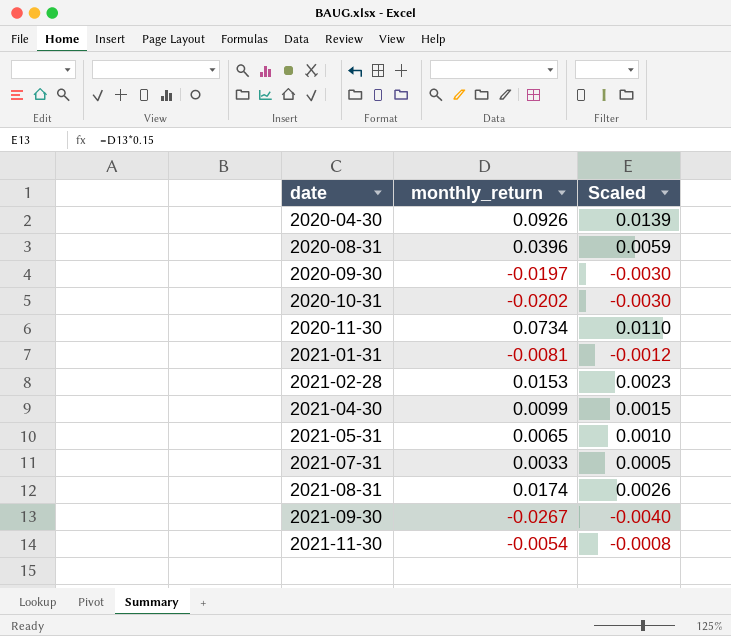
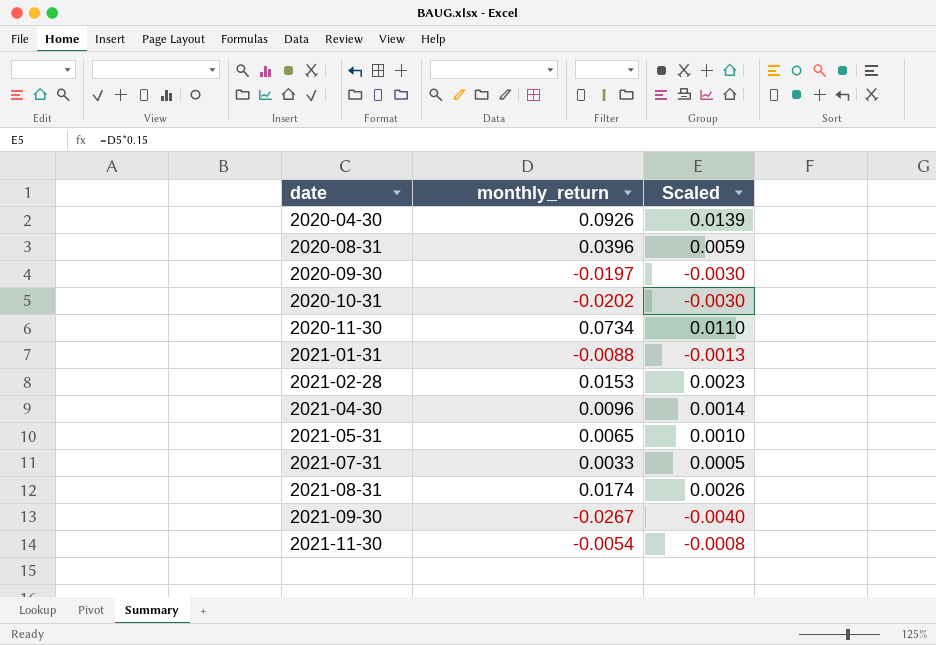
2021-01-31 | monthly_return: -0.0081 -> -0.0088
2021-01-31 | Scaled: -0.0012 -> -0.0013
2021-04-30 | monthly_return: 0.0099 -> 0.0096
2021-04-30 | Scaled: 0.0015 -> 0.0014

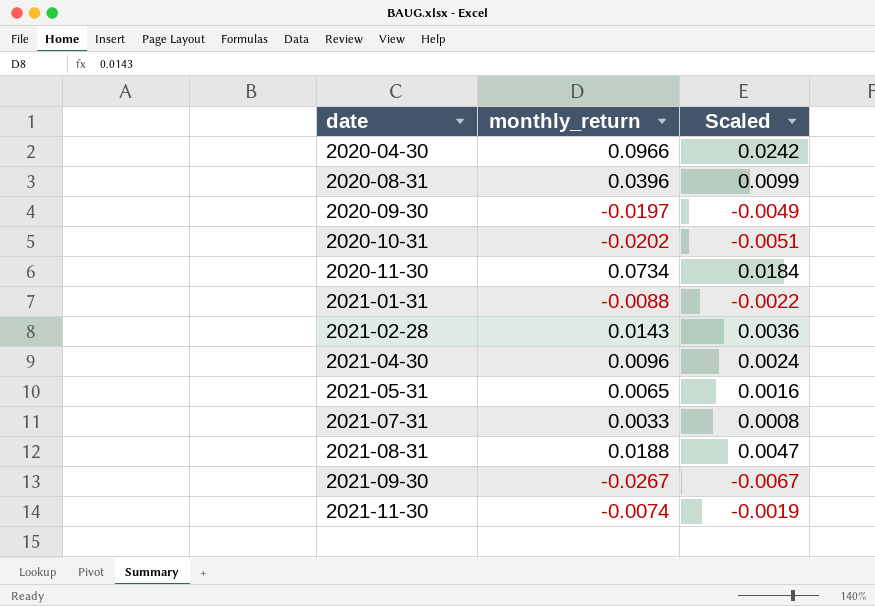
column Scaled | formula: [monthly_return] * 0.15 -> [monthly_return] * 0.25
2020-04-30 | monthly_return: 0.0926 -> 0.0966
2021-02-28 | monthly_return: 0.0153 -> 0.0143
2021-08-31 | monthly_return: 0.0174 -> 0.0188
2021-11-30 | monthly_return: -0.0054 -> -0.0074

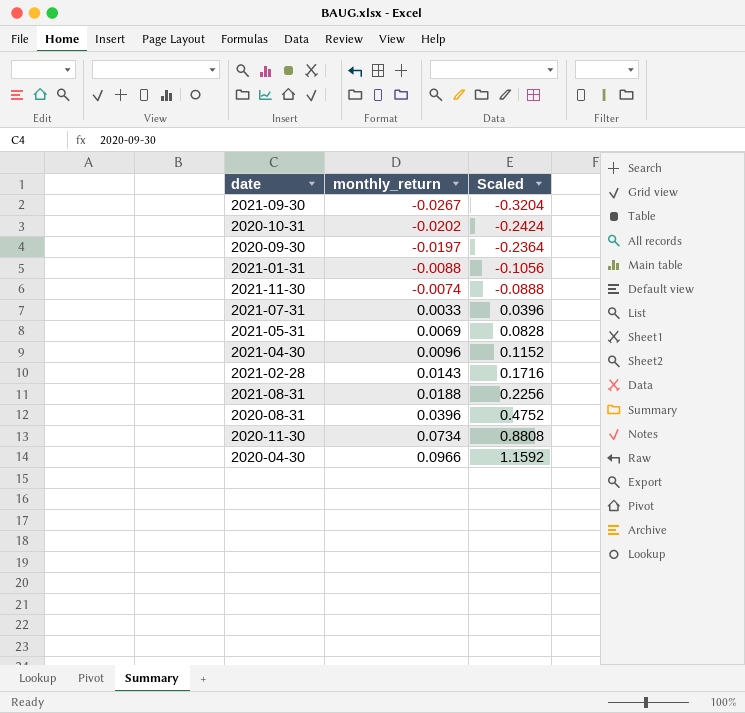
row order: date ascending -> monthly_return ascending
column Scaled | formula: [monthly_return] * 0.25 -> [monthly_return] * 12
2021-05-31 | monthly_return: 0.0065 -> 0.0069

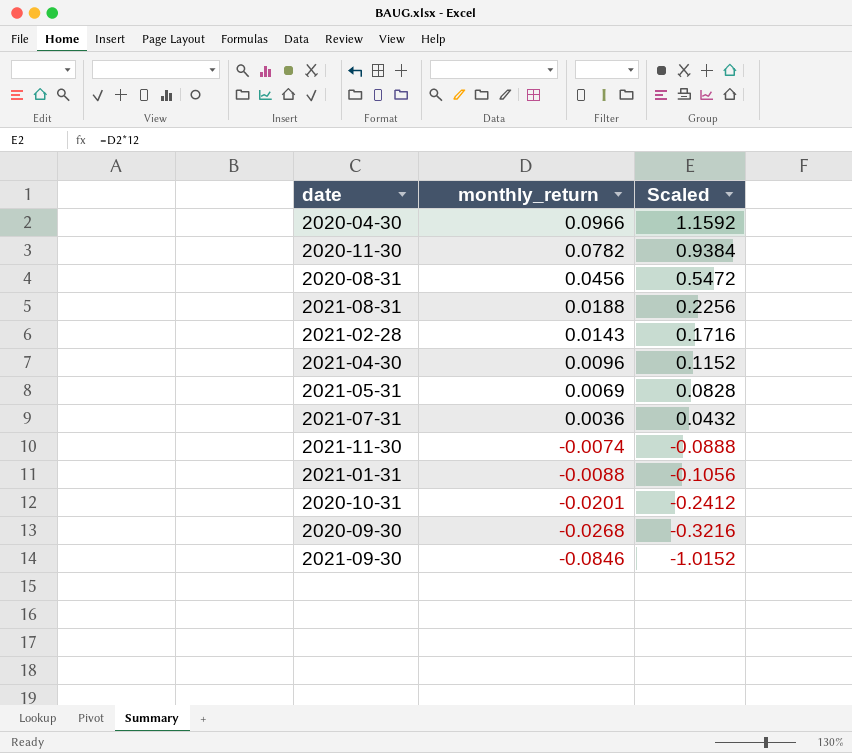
row order: monthly_return ascending -> monthly_return descending
2020-11-30 | monthly_return: 0.0734 -> 0.0782
2020-11-30 | Scaled: 0.8808 -> 0.9384
2020-08-31 | monthly_return: 0.0396 -> 0.0456
2020-08-31 | Scaled: 0.4752 -> 0.5472
2021-07-31 | monthly_return: 0.0033 -> 0.0036
2021-07-31 | Scaled: 0.0396 -> 0.0432
2020-10-31 | monthly_return: -0.0202 -> -0.0201
2020-10-31 | Scaled: -0.2424 -> -0.2412
2020-09-30 | monthly_return: -0.0197 -> -0.0268
2020-09-30 | Scaled: -0.2364 -> -0.3216
2021-09-30 | monthly_return: -0.0267 -> -0.0846
2021-09-30 | Scaled: -0.3204 -> -1.0152

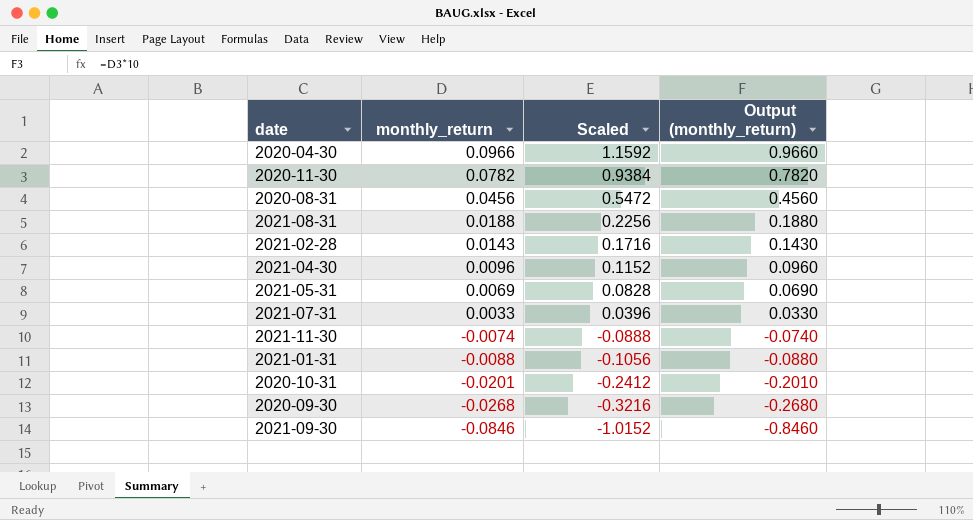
column Output (monthly_return) | formula: none -> [monthly_return] * 10
2021-07-31 | monthly_return: 0.0036 -> 0.0033
2021-07-31 | Scaled: 0.0432 -> 0.0396

